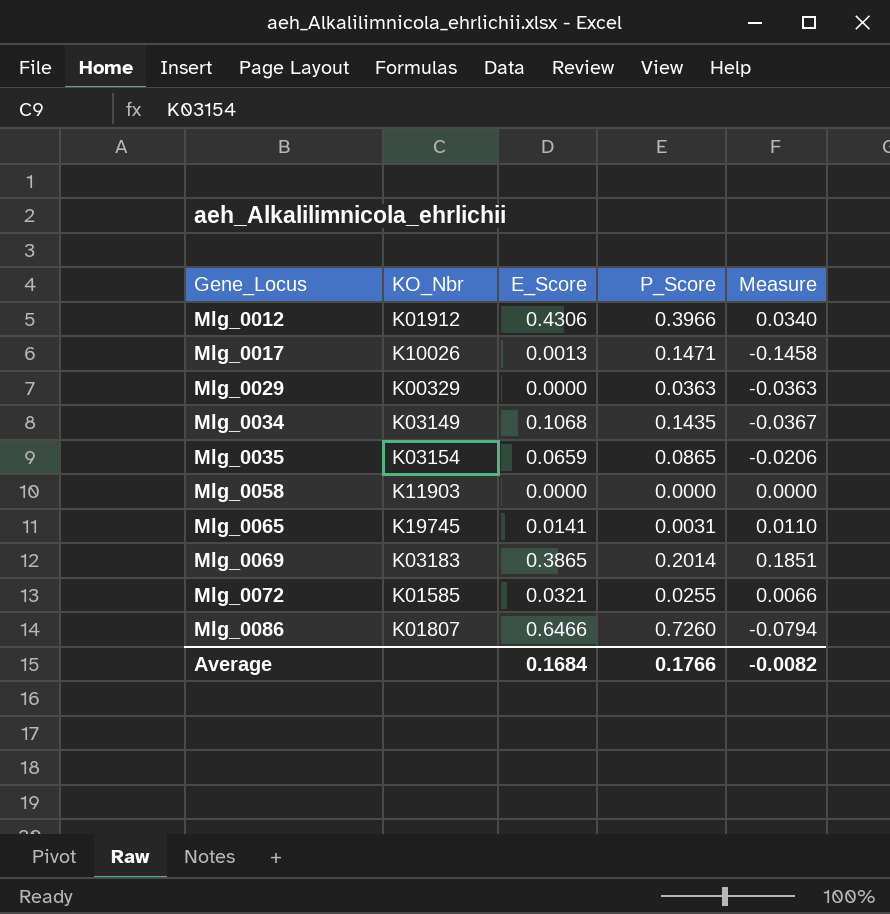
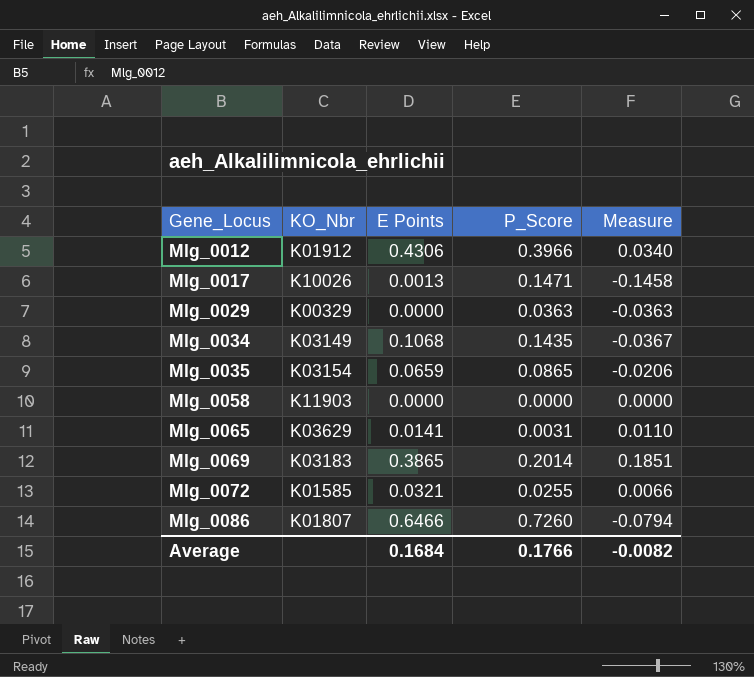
column name: E_Score -> E Points
Mlg_0065 | KO_Nbr: K19745 -> K03629

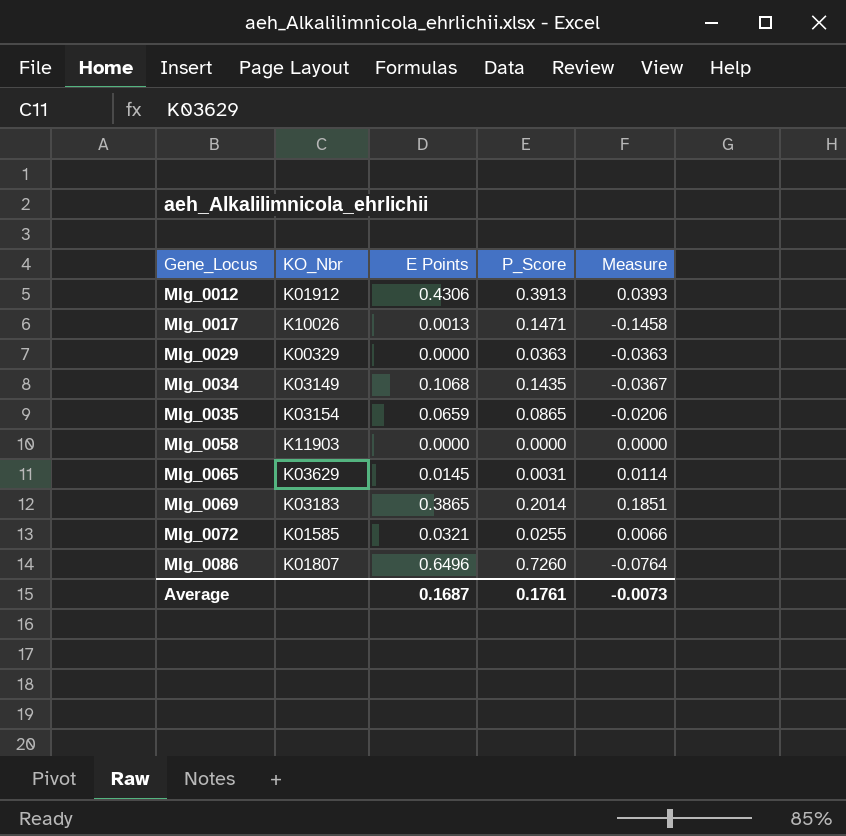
Mlg_0012 | P_Score: 0.3966 -> 0.3913
Mlg_0012 | Measure: 0.0340 -> 0.0393
Mlg_0065 | E Points: 0.0141 -> 0.0145
Mlg_0065 | Measure: 0.0110 -> 0.0114
Mlg_0086 | E Points: 0.6466 -> 0.6496
Mlg_0086 | Measure: -0.0794 -> -0.0764
Average | E Points: 0.1684 -> 0.1687
Average | P_Score: 0.1766 -> 0.1761
Average | Measure: -0.0082 -> -0.0073

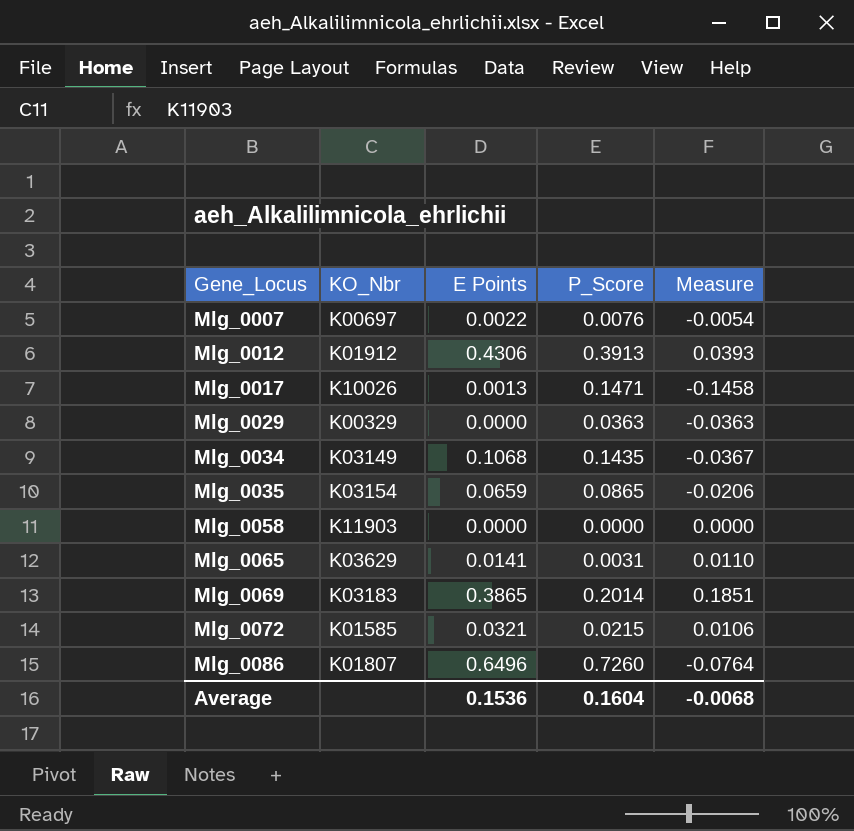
row Mlg_0007: none -> K00697 | 0.0022 | 0.0076 | -0.0054
Mlg_0065 | E Points: 0.0145 -> 0.0141
Mlg_0065 | Measure: 0.0114 -> 0.0110
Mlg_0072 | P_Score: 0.0255 -> 0.0215
Mlg_0072 | Measure: 0.0066 -> 0.0106
Average | E Points: 0.1687 -> 0.1536
Average | P_Score: 0.1761 -> 0.1604
Average | Measure: -0.0073 -> -0.0068

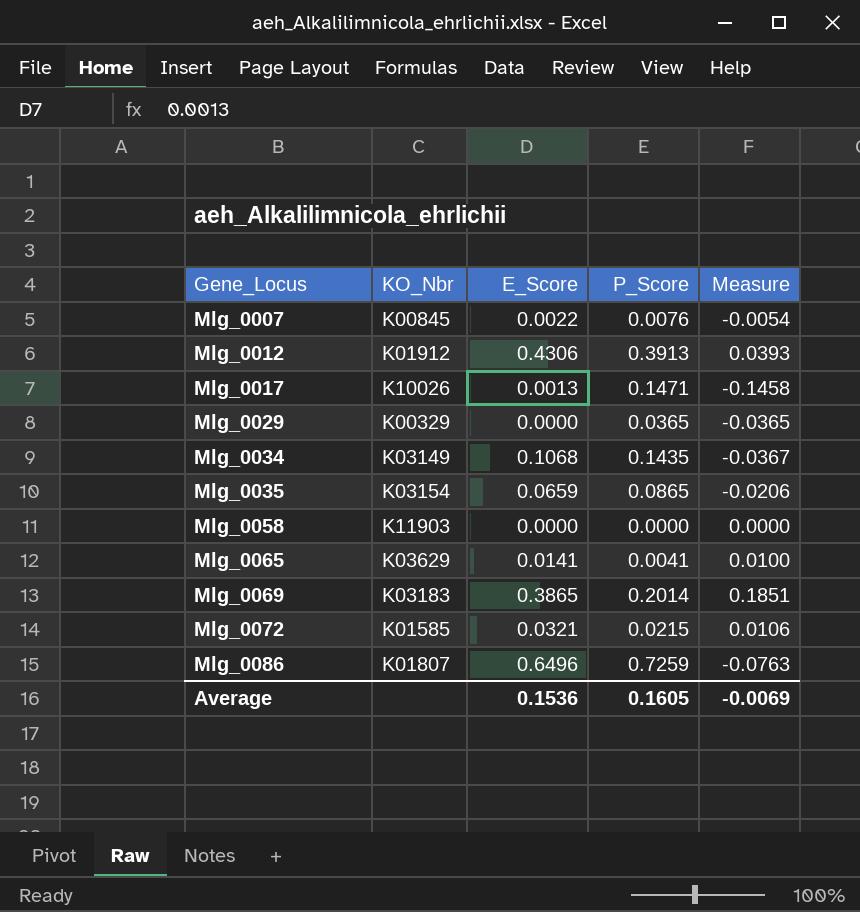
column name: E Points -> E_Score
Mlg_0007 | KO_Nbr: K00697 -> K00845
Mlg_0029 | P_Score: 0.0363 -> 0.0365
Mlg_0029 | Measure: -0.0363 -> -0.0365
Mlg_0065 | P_Score: 0.0031 -> 0.0041
Mlg_0065 | Measure: 0.0110 -> 0.0100
Mlg_0086 | P_Score: 0.7260 -> 0.7259
Mlg_0086 | Measure: -0.0764 -> -0.0763
Average | P_Score: 0.1604 -> 0.1605
Average | Measure: -0.0068 -> -0.0069

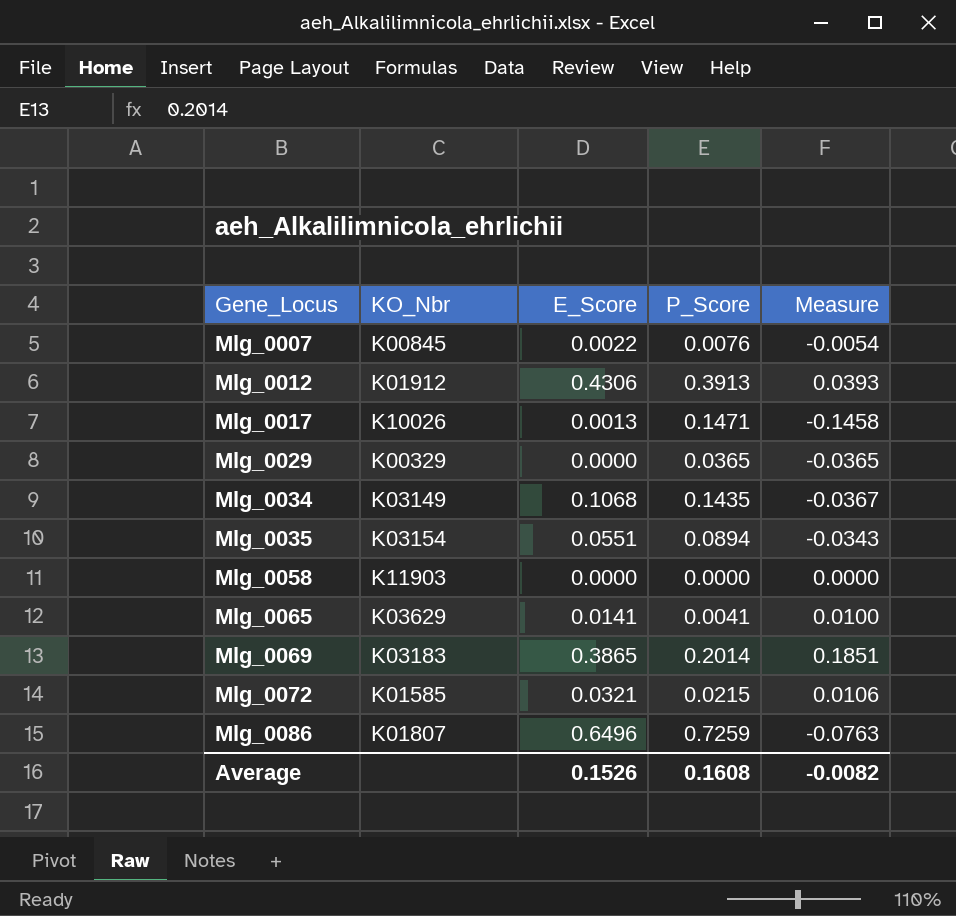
Mlg_0035 | E_Score: 0.0659 -> 0.0551
Mlg_0035 | P_Score: 0.0865 -> 0.0894
Mlg_0035 | Measure: -0.0206 -> -0.0343
Average | E_Score: 0.1536 -> 0.1526
Average | P_Score: 0.1605 -> 0.1608
Average | Measure: -0.0069 -> -0.0082

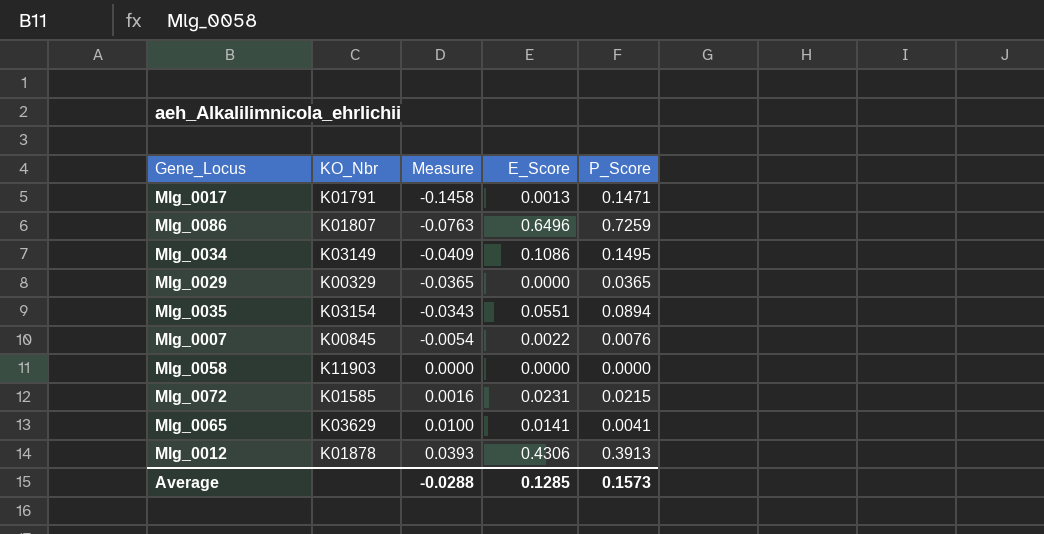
row order: Gene_Locus ascending -> Measure ascending
column Measure | position: 5 -> 3
row Mlg_0069: K03183 | 0.3865 | 0.2014 | 0.1851 -> none
Mlg_0017 | KO_Nbr: K10026 -> K01791
Mlg_0034 | Measure: -0.0367 -> -0.0409
Mlg_0034 | E_Score: 0.1068 -> 0.1086
Mlg_0034 | P_Score: 0.1435 -> 0.1495
Mlg_0072 | Measure: 0.0106 -> 0.0016
Mlg_0072 | E_Score: 0.0321 -> 0.0231
Mlg_0012 | KO_Nbr: K01912 -> K01878
Average | Measure: -0.0082 -> -0.0288
Average | E_Score: 0.1526 -> 0.1285
Average | P_Score: 0.1608 -> 0.1573

